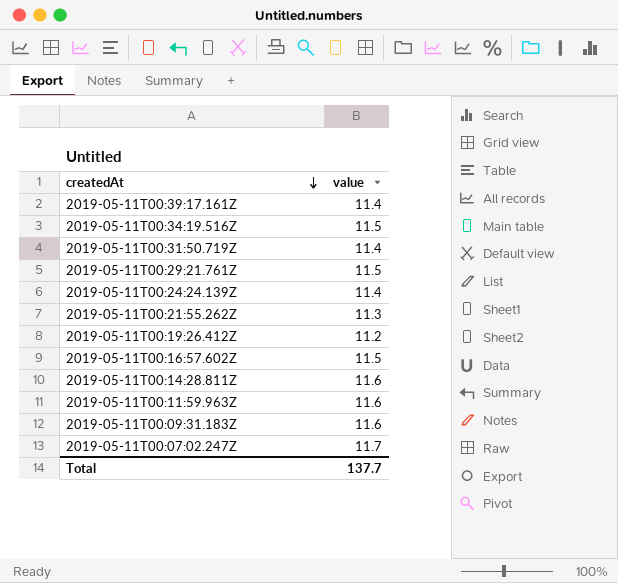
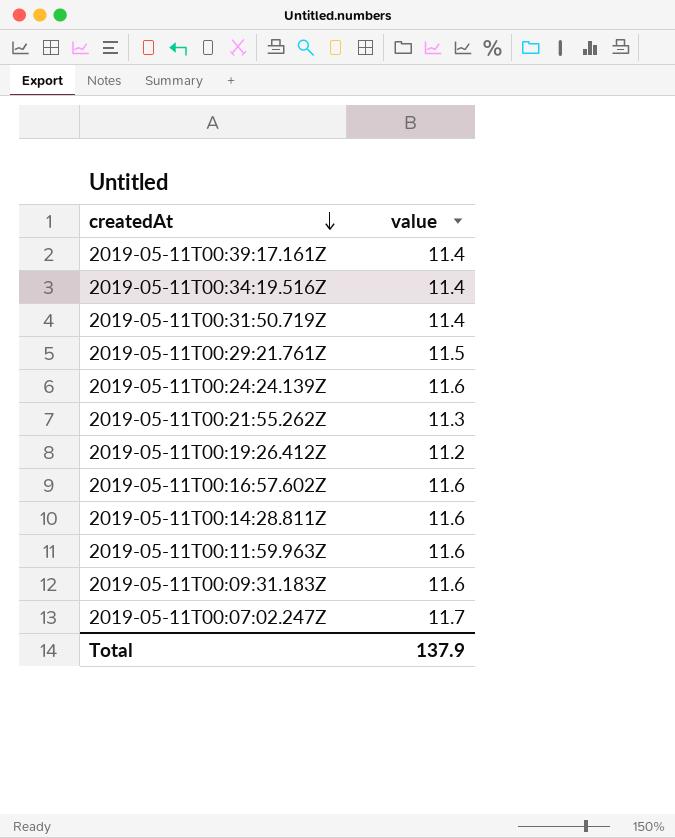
2019-05-11T00:34:19.516Z | value: 11.5 -> 11.4
2019-05-11T00:24:24.139Z | value: 11.4 -> 11.6
2019-05-11T00:16:57.602Z | value: 11.5 -> 11.6
Total | value: 137.7 -> 137.9

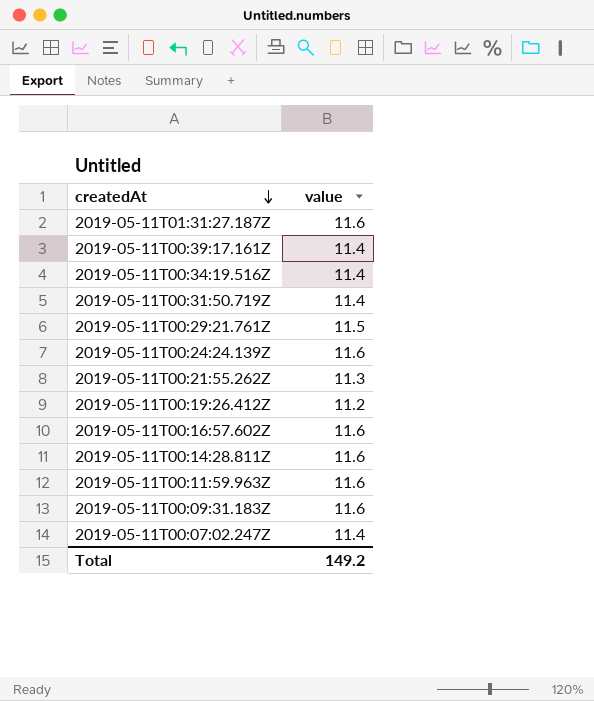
row 2019-05-11T01:31:27.187Z: none -> 11.6
2019-05-11T00:07:02.247Z | value: 11.7 -> 11.4
Total | value: 137.9 -> 149.2

